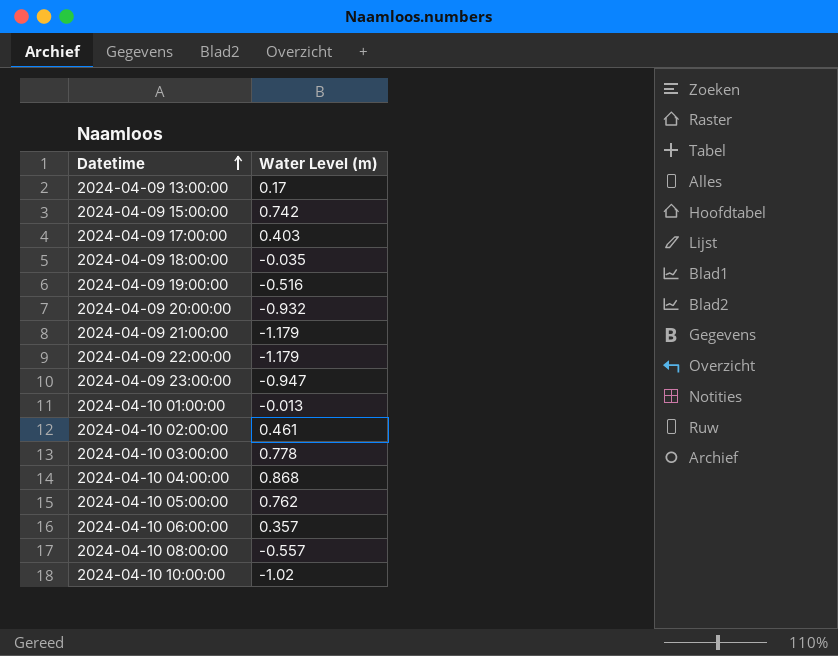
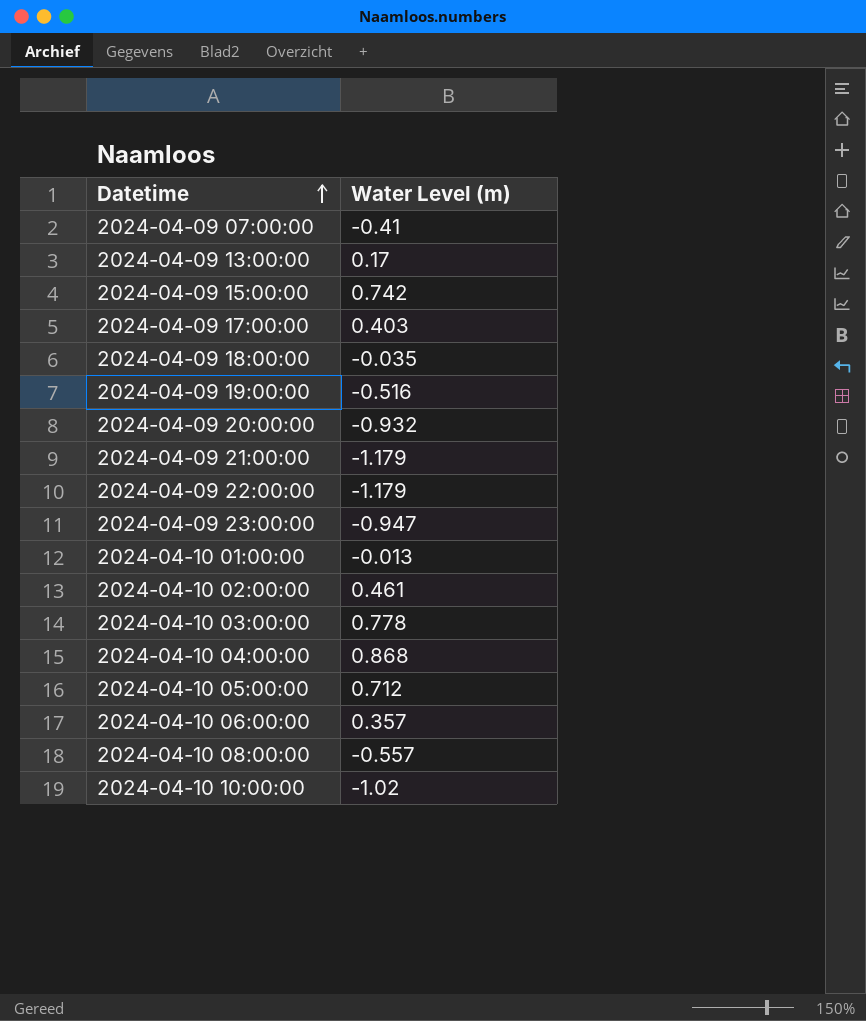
row 2024-04-09 07:00:00: none -> -0.41
2024-04-10 05:00:00 | Water Level (m): 0.762 -> 0.712

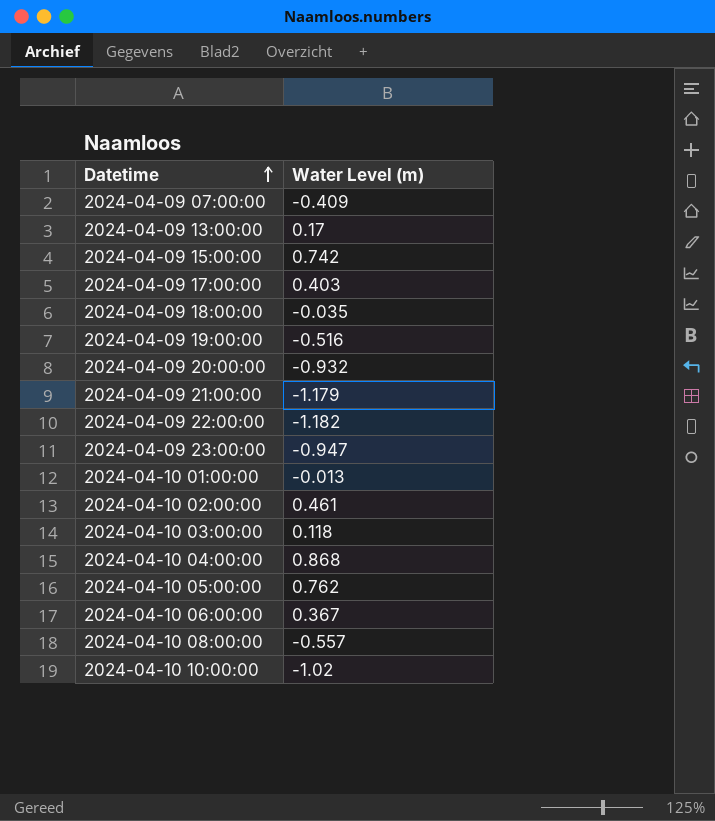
2024-04-09 07:00:00 | Water Level (m): -0.41 -> -0.409
2024-04-09 22:00:00 | Water Level (m): -1.179 -> -1.182
2024-04-10 03:00:00 | Water Level (m): 0.778 -> 0.118
2024-04-10 05:00:00 | Water Level (m): 0.712 -> 0.762
2024-04-10 06:00:00 | Water Level (m): 0.357 -> 0.367

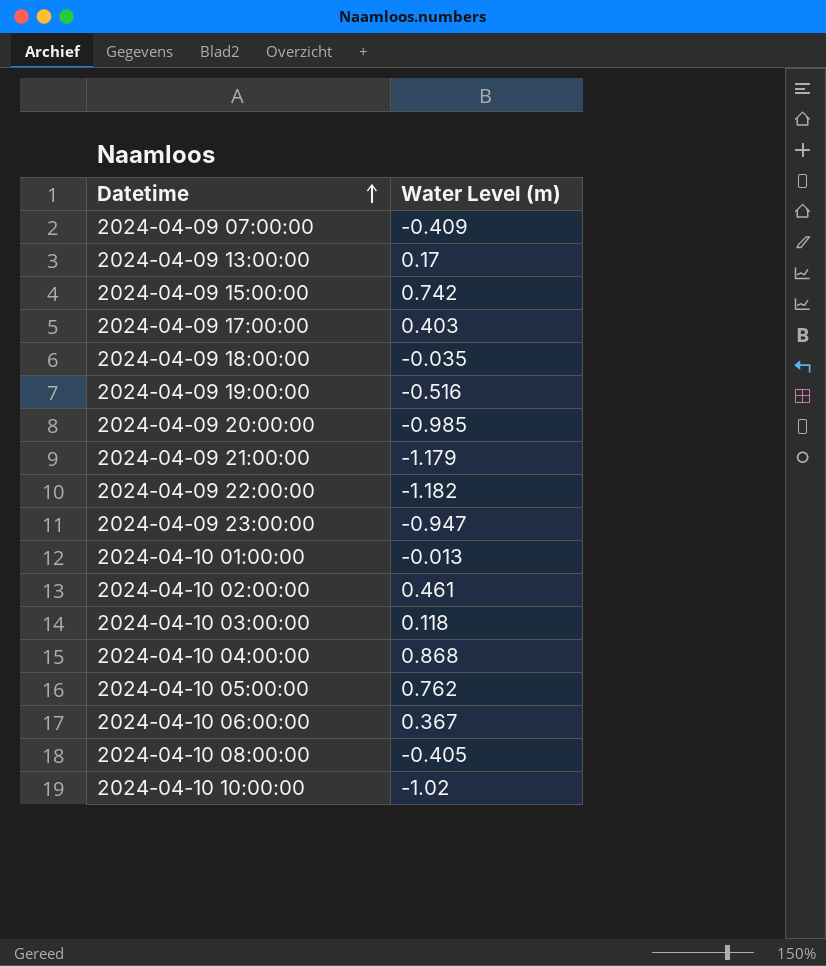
2024-04-09 20:00:00 | Water Level (m): -0.932 -> -0.985
2024-04-10 08:00:00 | Water Level (m): -0.557 -> -0.405

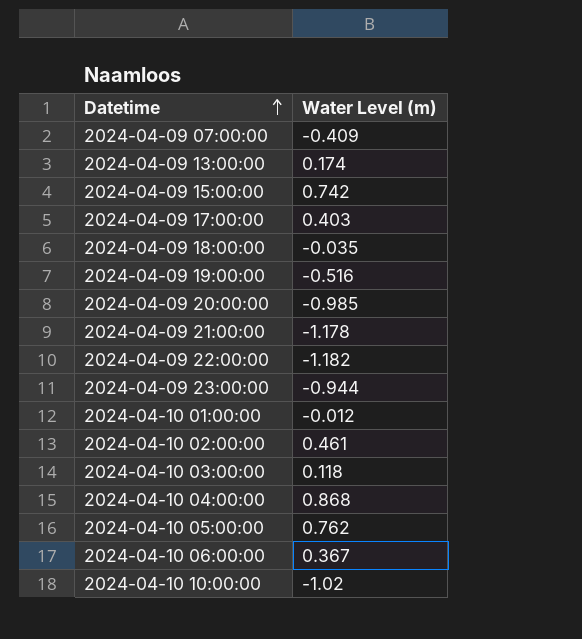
row 2024-04-10 08:00:00: -0.405 -> none
2024-04-09 13:00:00 | Water Level (m): 0.17 -> 0.174
2024-04-09 21:00:00 | Water Level (m): -1.179 -> -1.178
2024-04-09 23:00:00 | Water Level (m): -0.947 -> -0.944
2024-04-10 01:00:00 | Water Level (m): -0.013 -> -0.012

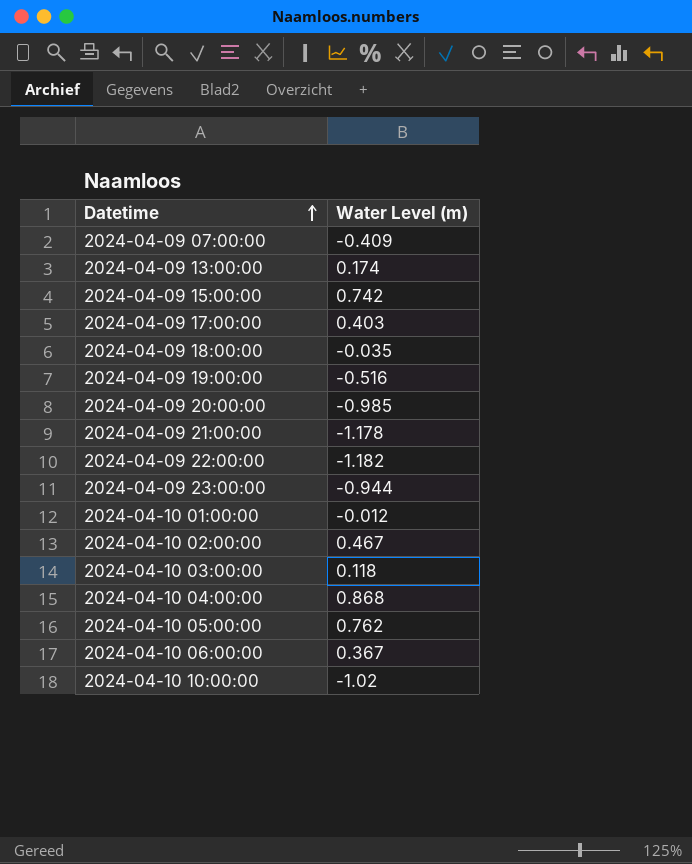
2024-04-10 02:00:00 | Water Level (m): 0.461 -> 0.467

